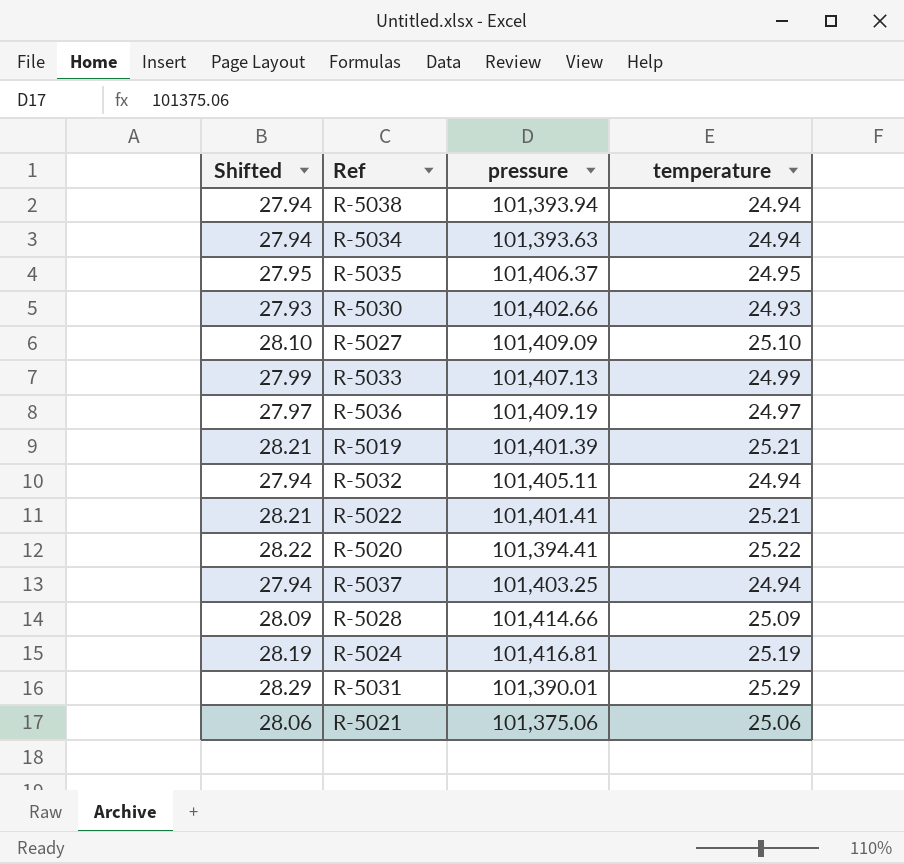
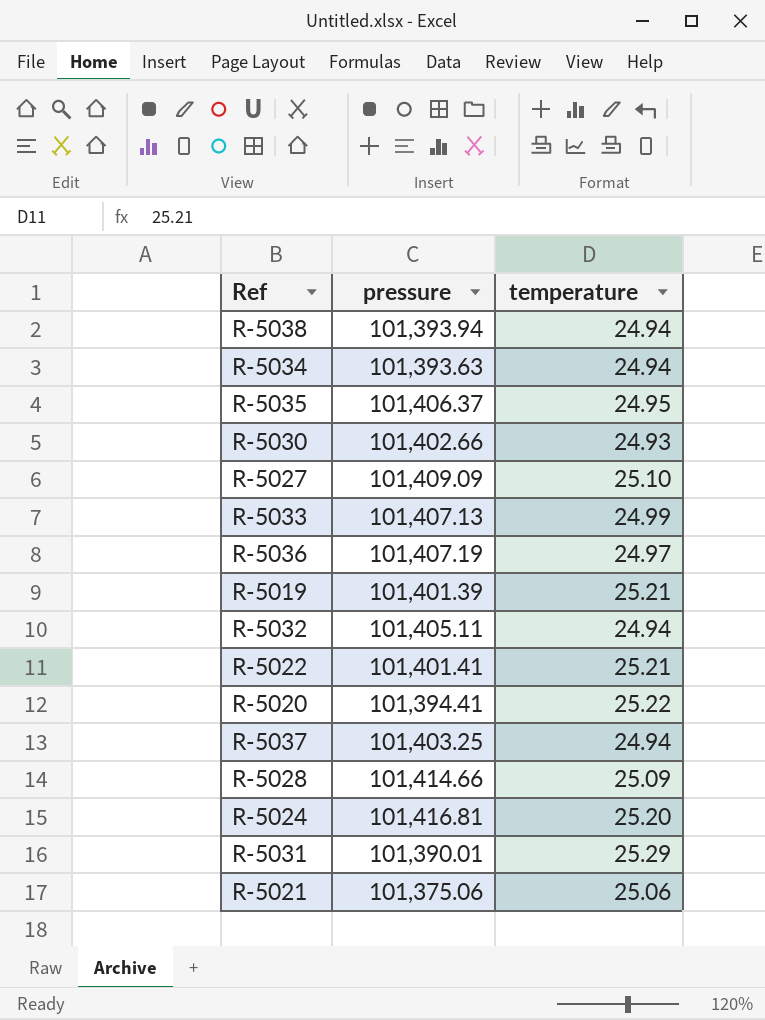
column Shifted | formula: [temperature] + 3 -> none
R-5036 | pressure: 101,409.19 -> 101,407.19
R-5024 | temperature: 25.19 -> 25.20

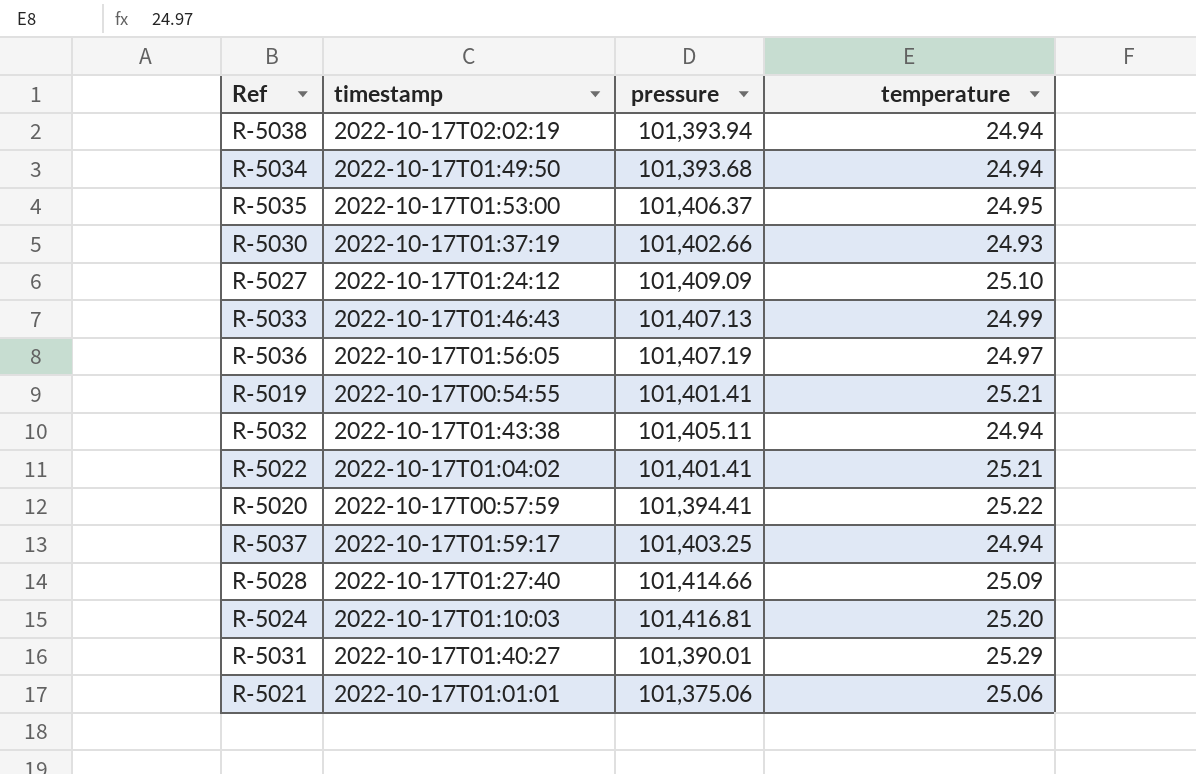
column timestamp | position: none -> 2
R-5034 | pressure: 101,393.63 -> 101,393.68
R-5019 | pressure: 101,401.39 -> 101,401.41

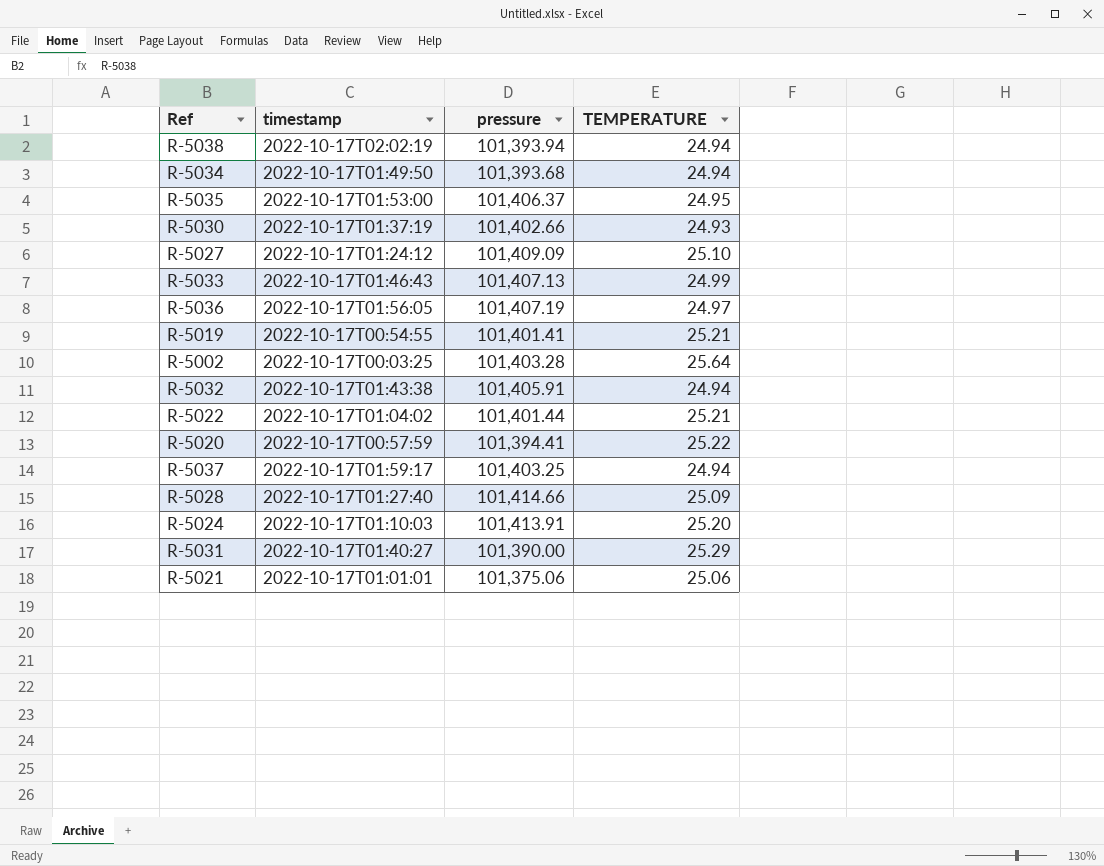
column name: temperature -> TEMPERATURE
row R-5002: none -> 2022-10-17T00:03:25 | 101,403.28 | 25.64
R-5032 | pressure: 101,405.11 -> 101,405.91
R-5022 | pressure: 101,401.41 -> 101,401.44
R-5024 | pressure: 101,416.81 -> 101,413.91
R-5031 | pressure: 101,390.01 -> 101,390.00

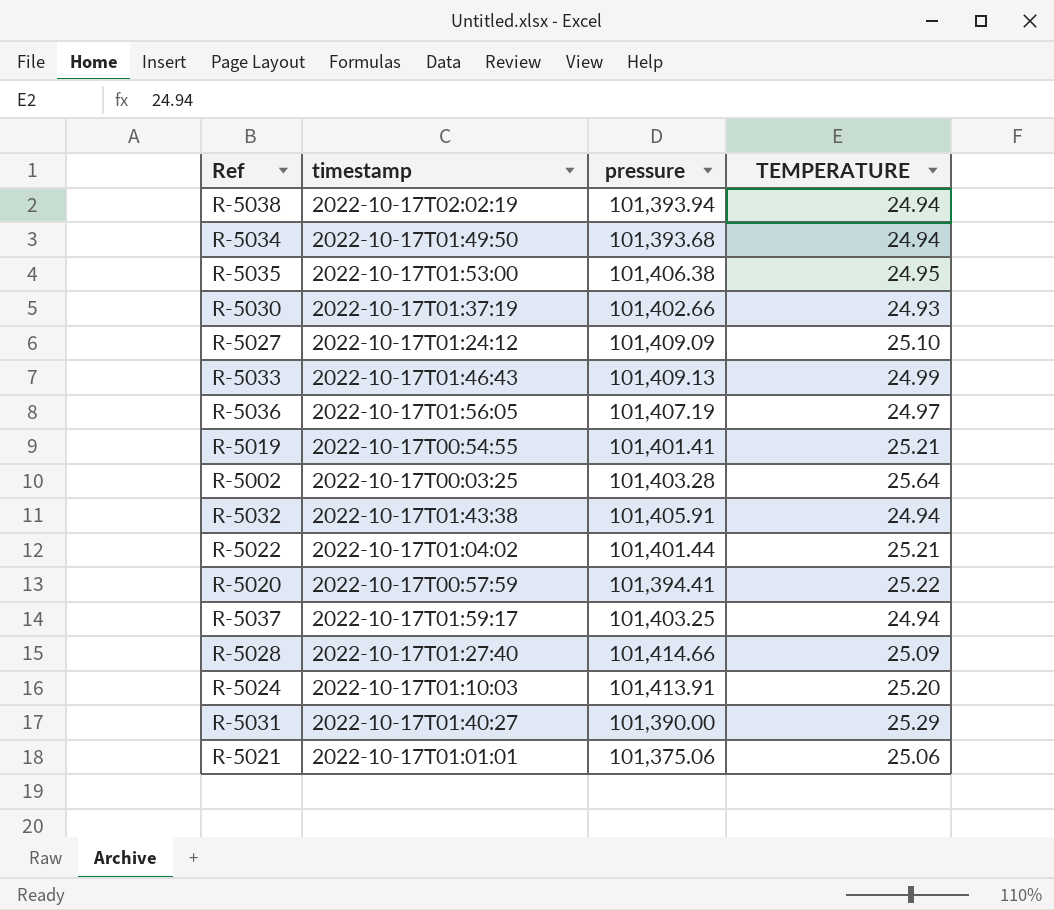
R-5035 | pressure: 101,406.37 -> 101,406.38
R-5033 | pressure: 101,407.13 -> 101,409.13

